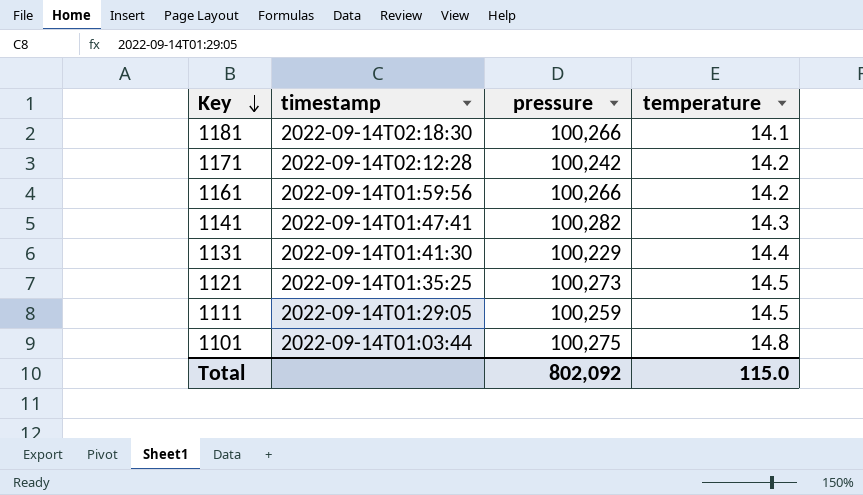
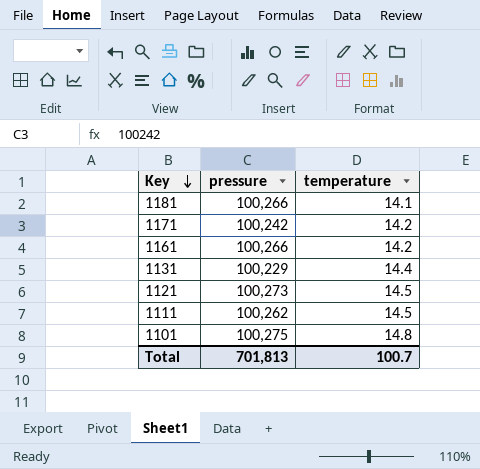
column timestamp | position: 2 -> none
row 1141: 2022-09-14T01:47:41 | 100,282 | 14.3 -> none
1111 | pressure: 100,259 -> 100,262
Total | pressure: 802,092 -> 701,813
Total | temperature: 115.0 -> 100.7

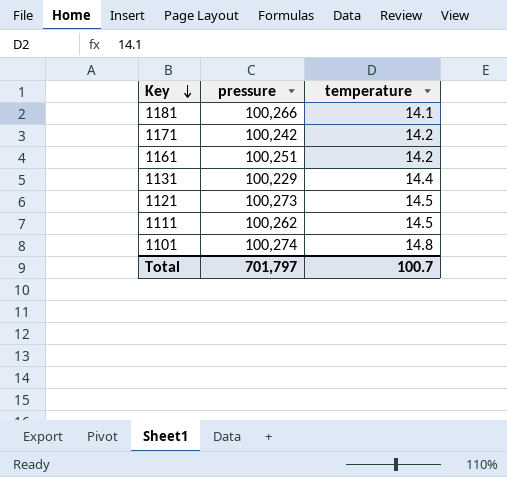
1161 | pressure: 100,266 -> 100,251
1101 | pressure: 100,275 -> 100,274
Total | pressure: 701,813 -> 701,797

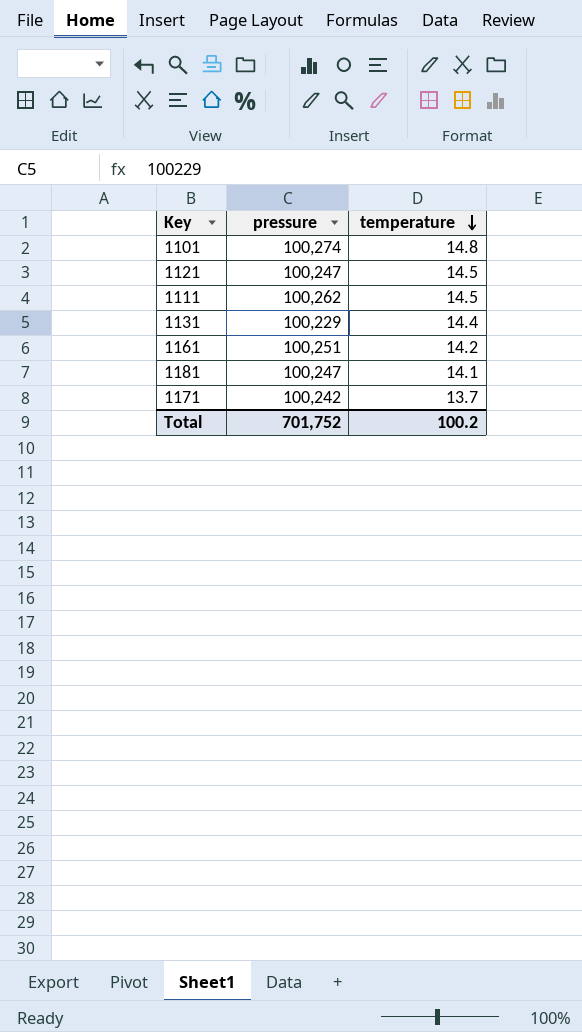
row order: Key descending -> temperature descending
1121 | pressure: 100,273 -> 100,247
1181 | pressure: 100,266 -> 100,247
1171 | temperature: 14.2 -> 13.7
Total | pressure: 701,797 -> 701,752
Total | temperature: 100.7 -> 100.2

